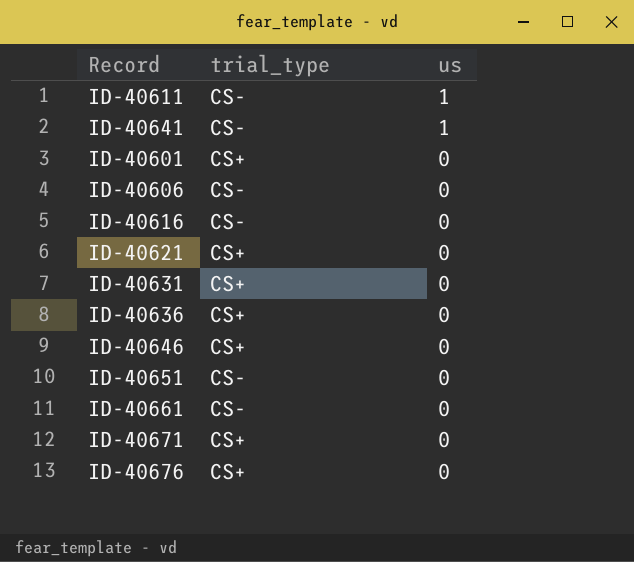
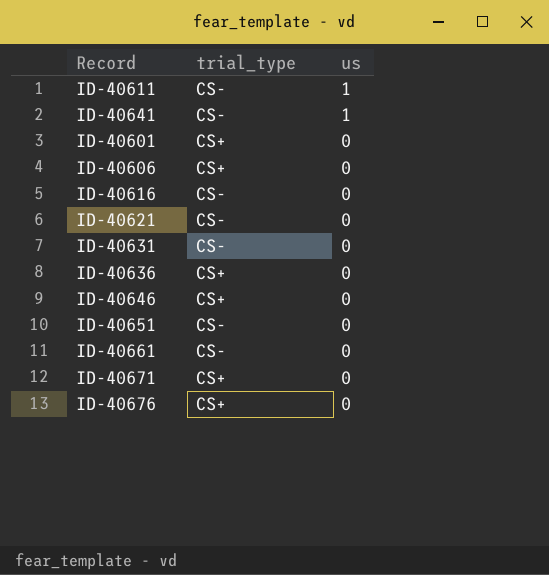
ID-40606 | trial_type: CS- -> CS+
ID-40621 | trial_type: CS+ -> CS-
ID-40631 | trial_type: CS+ -> CS-

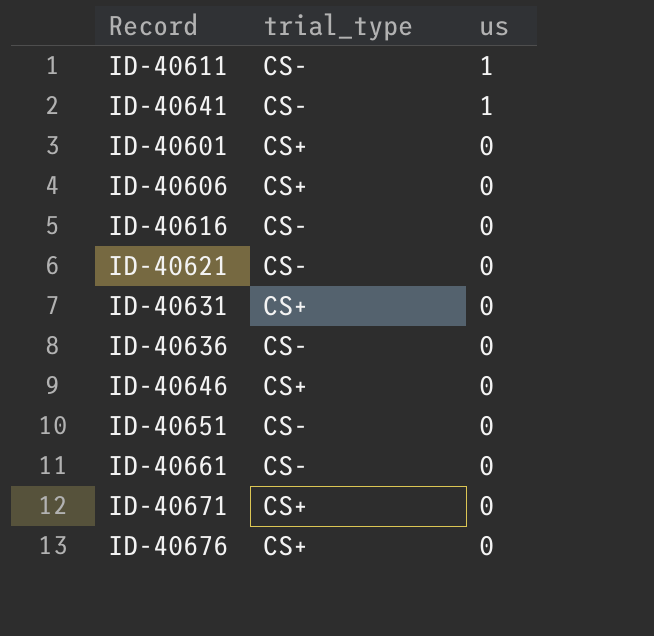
ID-40631 | trial_type: CS- -> CS+
ID-40636 | trial_type: CS+ -> CS-

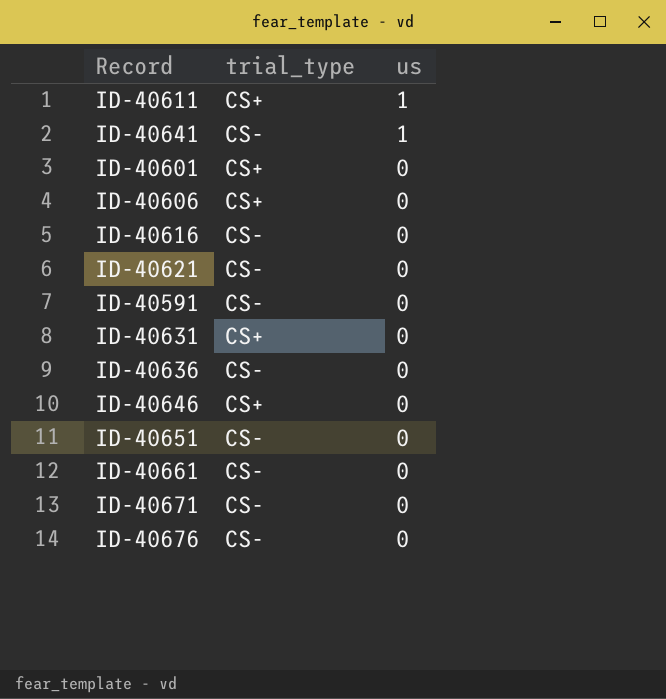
ID-40611 | trial_type: CS- -> CS+
row ID-40591: none -> CS- | 0
ID-40671 | trial_type: CS+ -> CS-
ID-40676 | trial_type: CS+ -> CS-

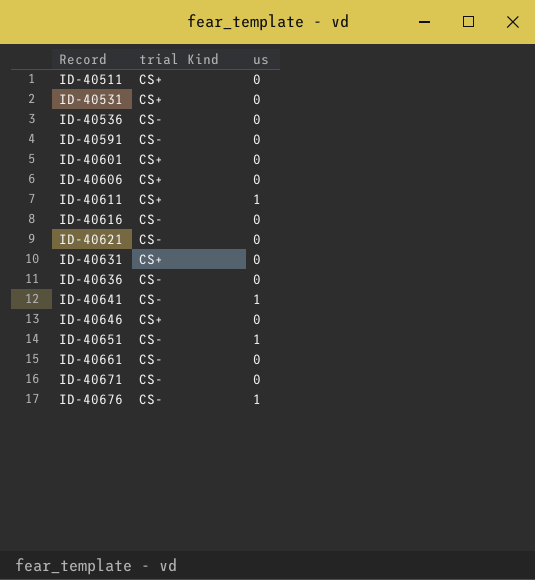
row order: us descending -> Record ascending
column name: trial_type -> trial Kind
row ID-40511: none -> CS+ | 0
row ID-40531: none -> CS+ | 0
row ID-40536: none -> CS- | 0
ID-40651 | us: 0 -> 1
ID-40676 | us: 0 -> 1

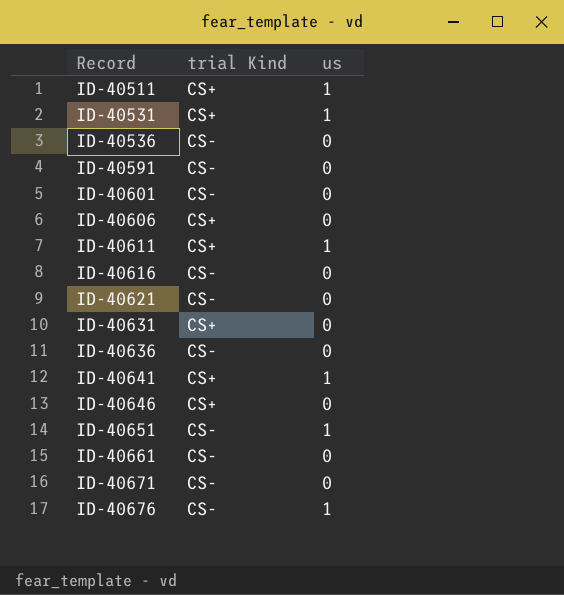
ID-40511 | us: 0 -> 1
ID-40531 | us: 0 -> 1
ID-40601 | trial Kind: CS+ -> CS-
ID-40641 | trial Kind: CS- -> CS+

